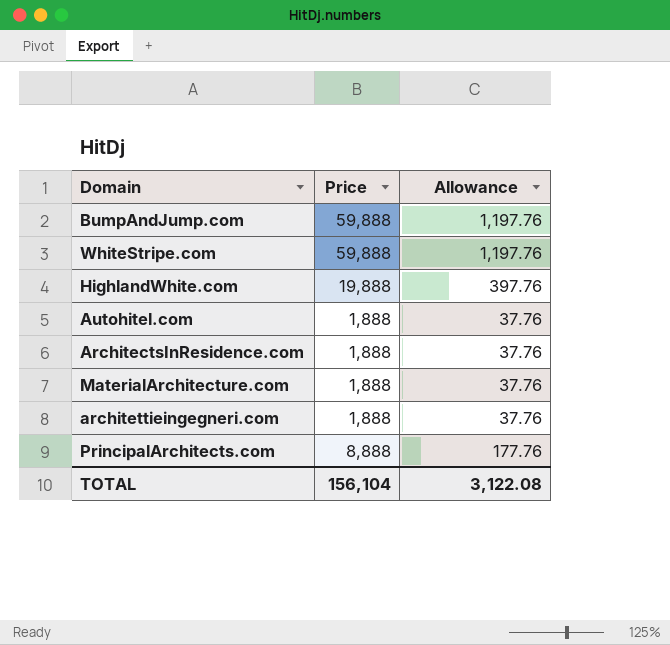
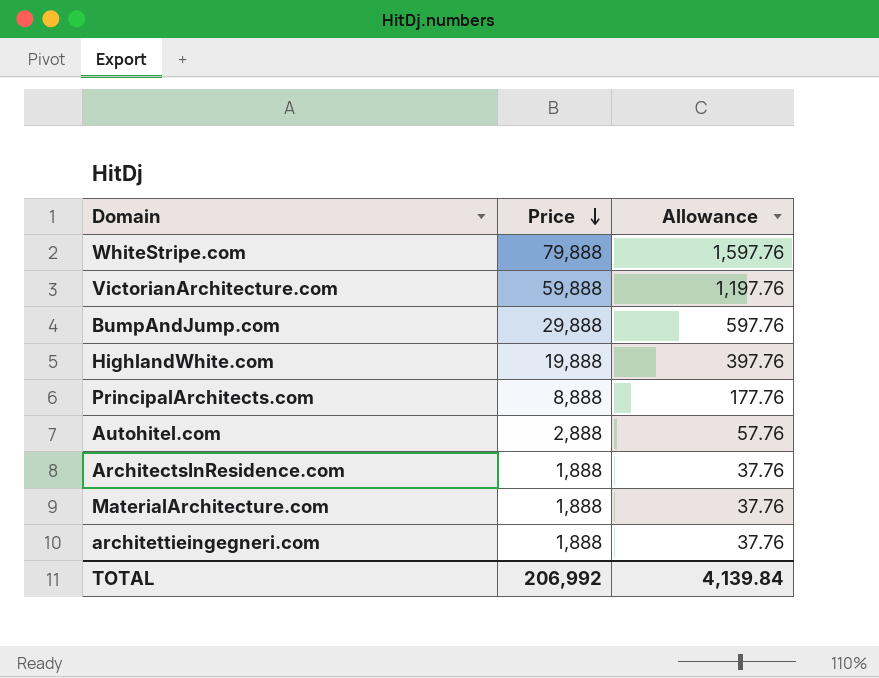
row order: none -> Price descending
WhiteStripe.com | Price: 59,888 -> 79,888
WhiteStripe.com | Allowance: 1,197.76 -> 1,597.76
row VictorianArchitecture.com: none -> 59,888 | 1,197.76
BumpAndJump.com | Price: 59,888 -> 29,888
BumpAndJump.com | Allowance: 1,197.76 -> 597.76
Autohitel.com | Price: 1,888 -> 2,888
Autohitel.com | Allowance: 37.76 -> 57.76
TOTAL | Price: 156,104 -> 206,992
TOTAL | Allowance: 3,122.08 -> 4,139.84

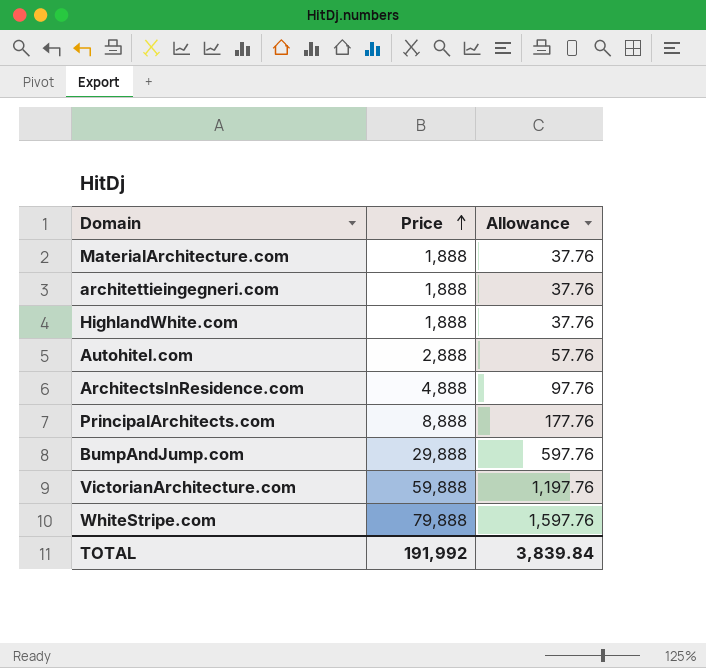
row order: Price descending -> Price ascending
HighlandWhite.com | Price: 19,888 -> 1,888
HighlandWhite.com | Allowance: 397.76 -> 37.76
ArchitectsInResidence.com | Price: 1,888 -> 4,888
ArchitectsInResidence.com | Allowance: 37.76 -> 97.76
TOTAL | Price: 206,992 -> 191,992
TOTAL | Allowance: 4,139.84 -> 3,839.84

